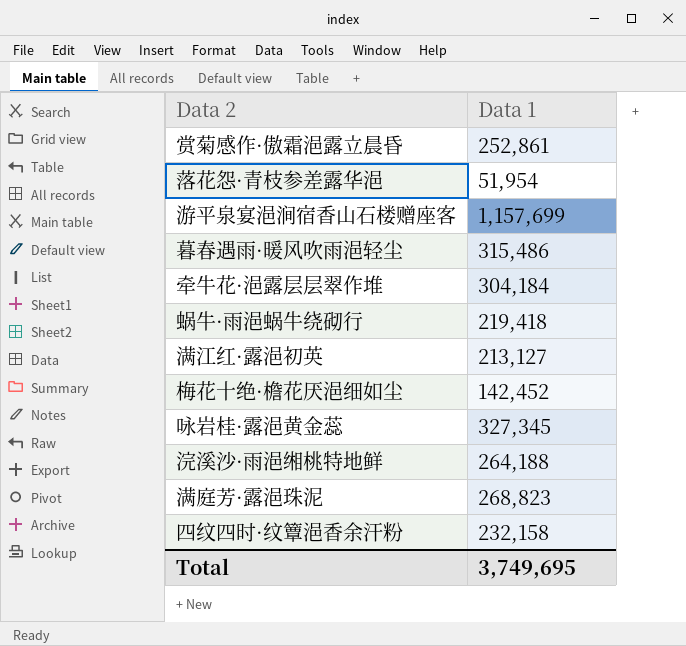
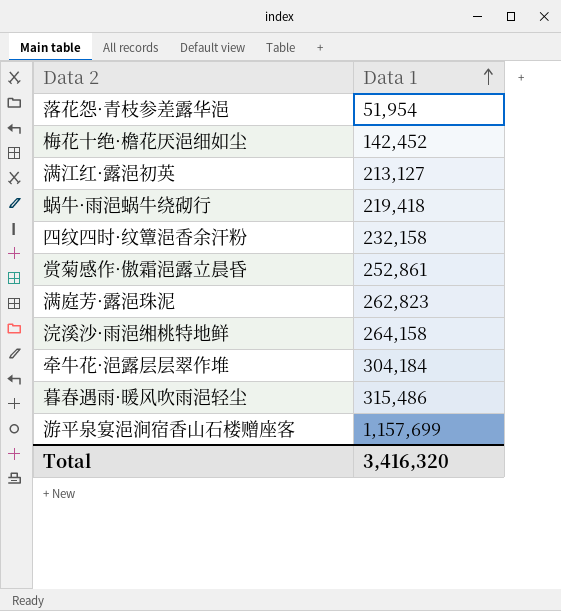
row order: none -> Data 1 ascending
row 咏岩桂·露浥黄金蕊: 327,345 -> none
满庭芳·露浥珠泥 | Data 1: 268,823 -> 262,823
浣溪沙·雨浥缃桃特地鲜 | Data 1: 264,188 -> 264,158
Total | Data 1: 3,749,695 -> 3,416,320

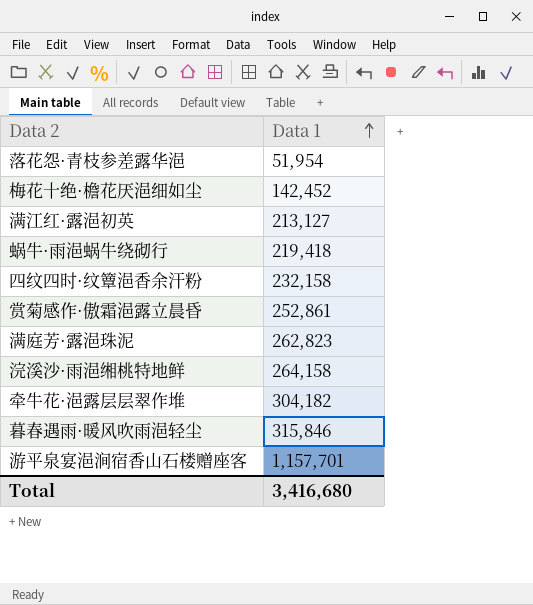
牵牛花·浥露层层翠作堆 | Data 1: 304,184 -> 304,182
暮春遇雨·暖风吹雨浥轻尘 | Data 1: 315,486 -> 315,846
游平泉宴浥涧宿香山石楼赠座客 | Data 1: 1,157,699 -> 1,157,701
Total | Data 1: 3,416,320 -> 3,416,680

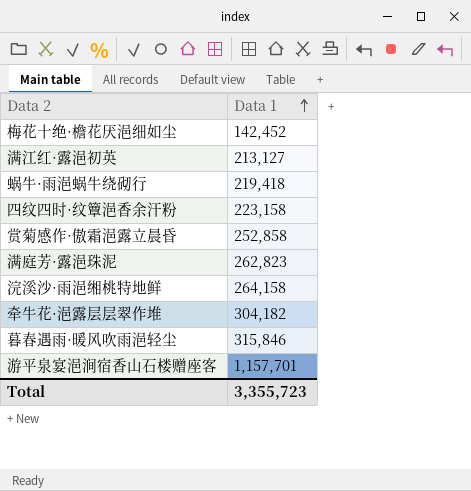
row 落花怨·青枝参差露华浥: 51,954 -> none
四纹四时·纹簟浥香余汗粉 | Data 1: 232,158 -> 223,158
赏菊感作·傲霜浥露立晨昏 | Data 1: 252,861 -> 252,858
Total | Data 1: 3,416,680 -> 3,355,723

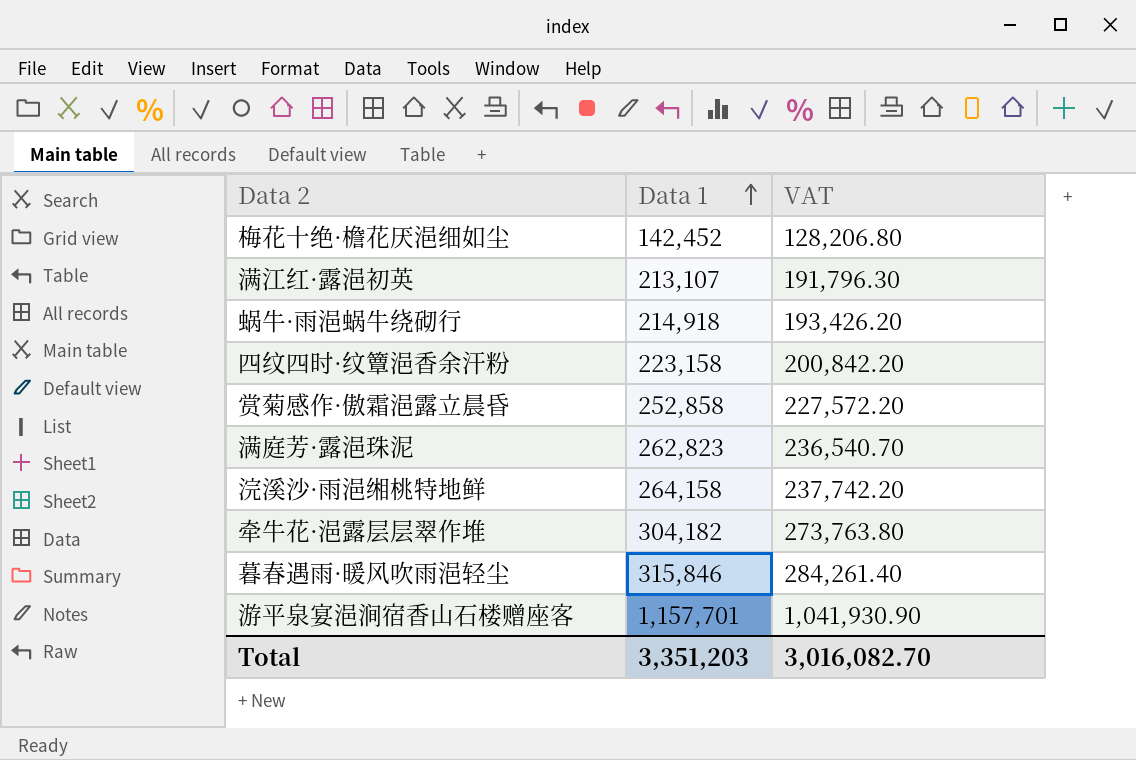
column VAT | formula: none -> [Data 1] * 0.9
满江红·露浥初英 | Data 1: 213,127 -> 213,107
蜗牛·雨浥蜗牛绕砌行 | Data 1: 219,418 -> 214,918
Total | Data 1: 3,355,723 -> 3,351,203

